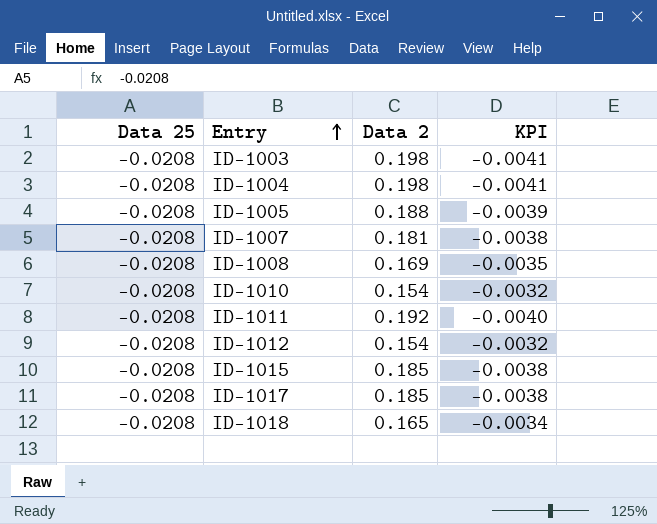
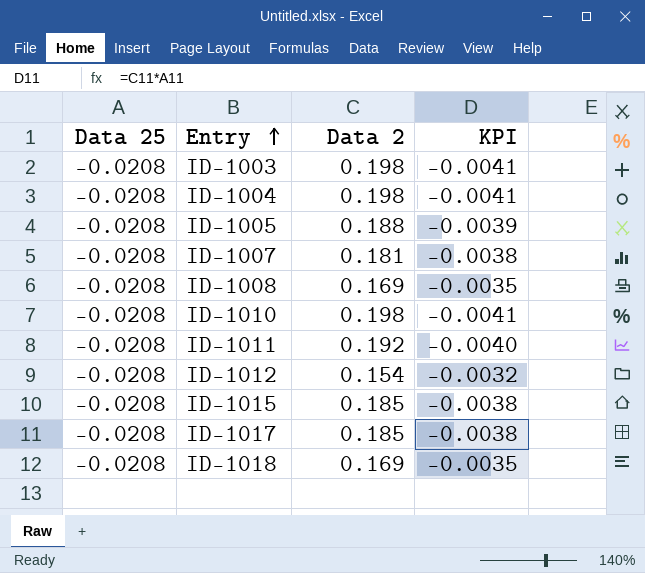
ID-1010 | Data 2: 0.154 -> 0.198
ID-1010 | KPI: -0.0032 -> -0.0041
ID-1018 | Data 2: 0.165 -> 0.169
ID-1018 | KPI: -0.0034 -> -0.0035

